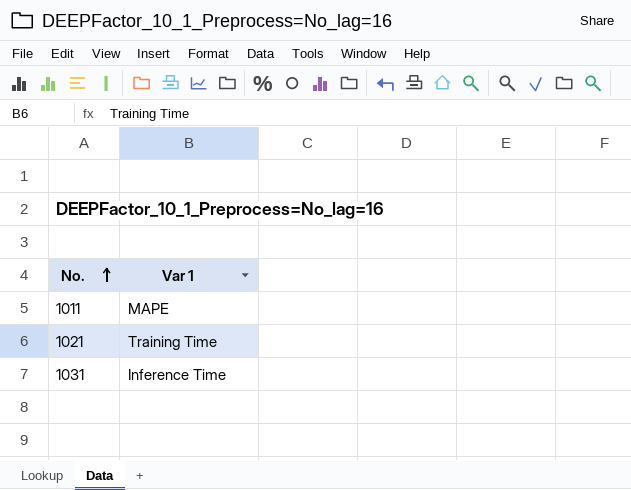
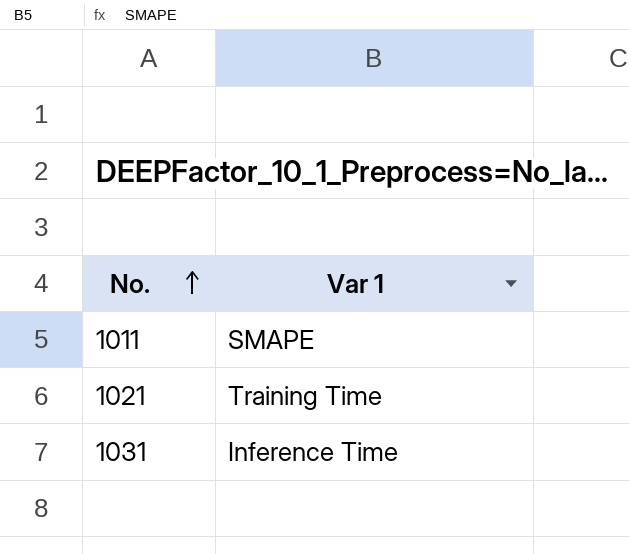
1011 | Var 1: MAPE -> SMAPE

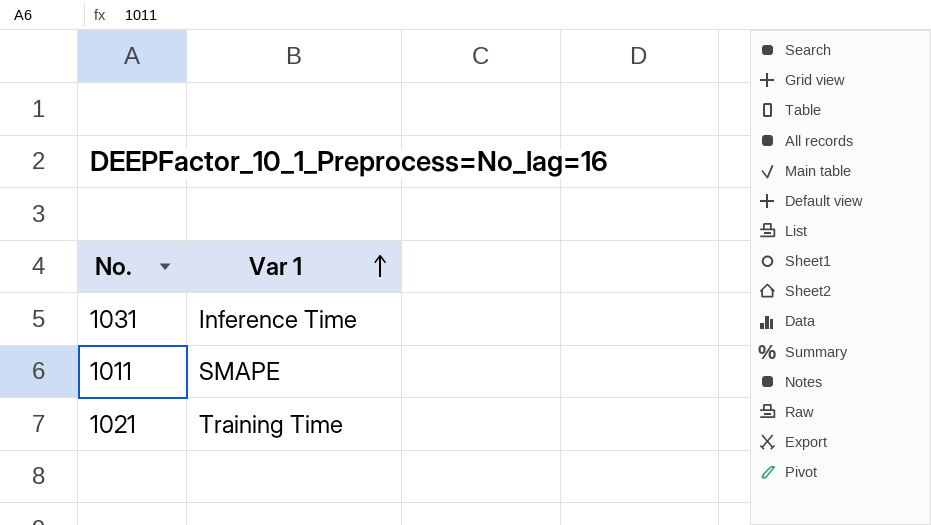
row order: No. ascending -> Var 1 ascending

